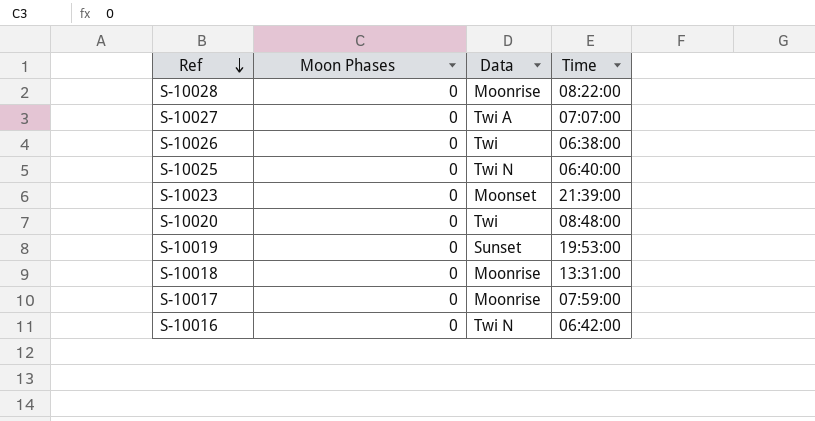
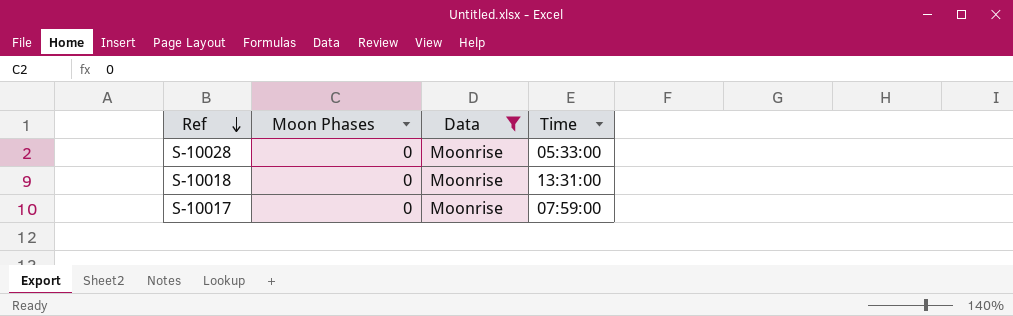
filter: none -> Data = Moonrise
S-10028 | Time: 08:22:00 -> 05:33:00

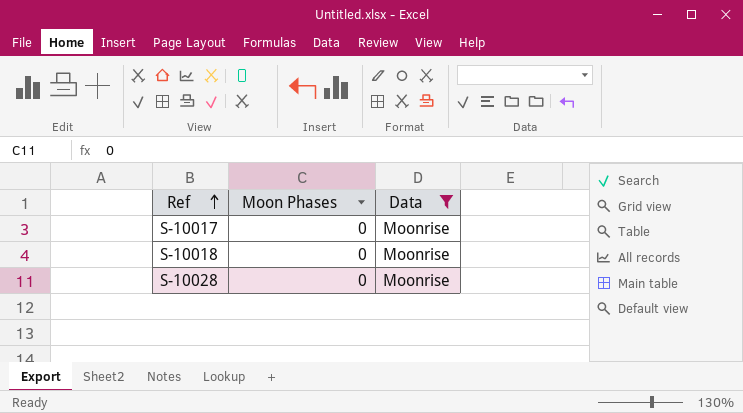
row order: Ref descending -> Ref ascending
column Time | position: 4 -> none

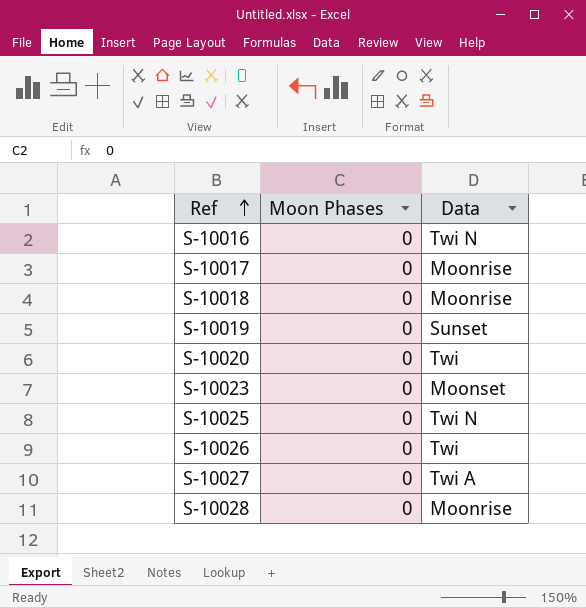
filter: Data = Moonrise -> none

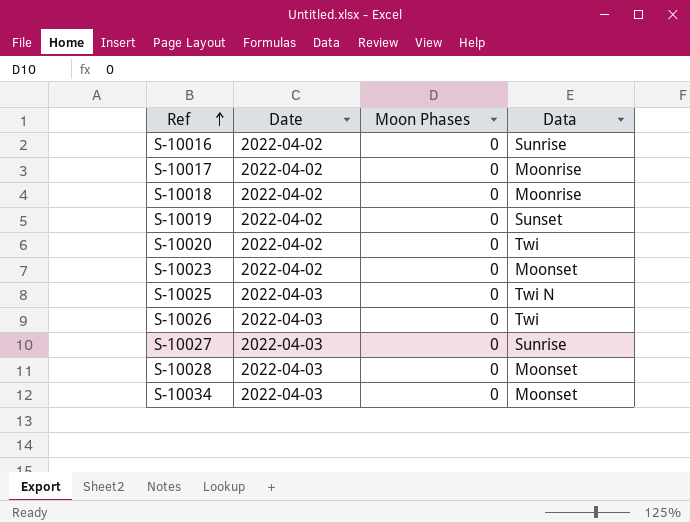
column Date | position: none -> 2
S-10016 | Data: Twi N -> Sunrise
S-10027 | Data: Twi A -> Sunrise
S-10028 | Data: Moonrise -> Moonset
row S-10034: none -> 2022-04-03 | 0 | Moonset

